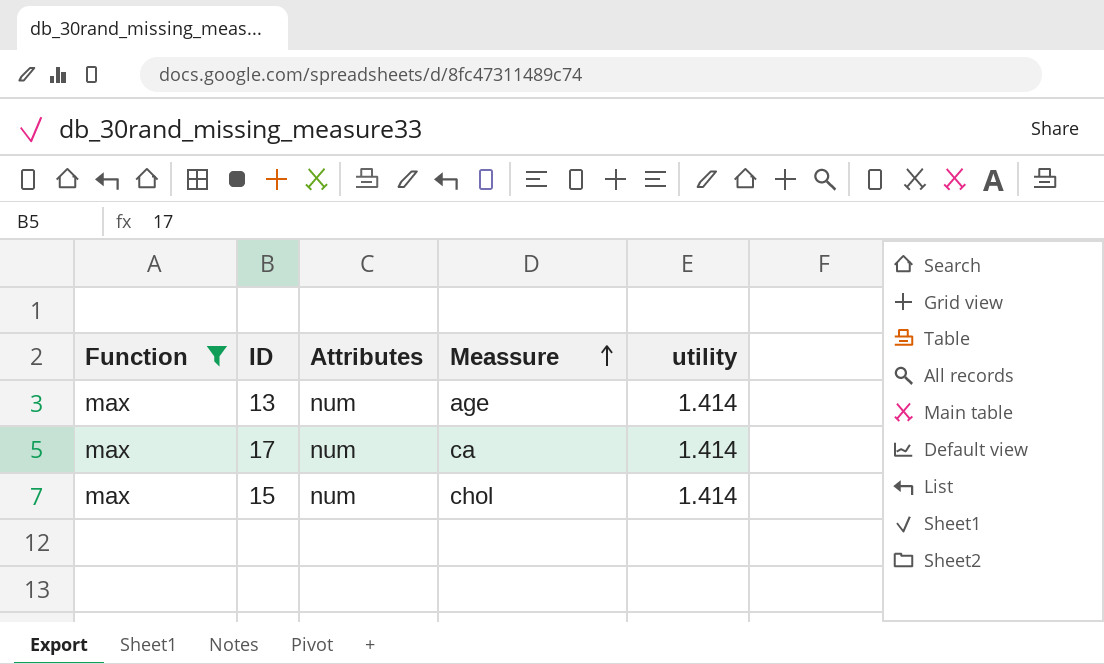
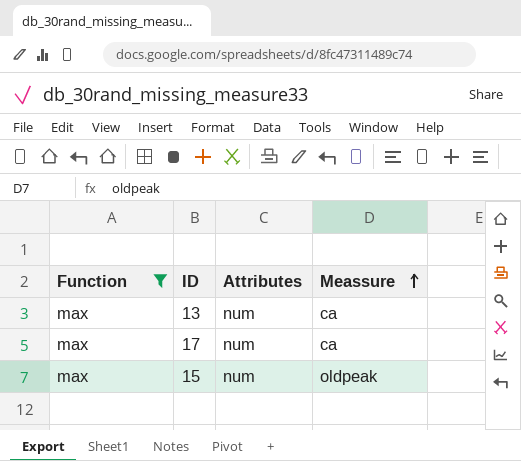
column utility | position: 5 -> none
13 | Meassure: age -> ca
15 | Meassure: chol -> oldpeak

